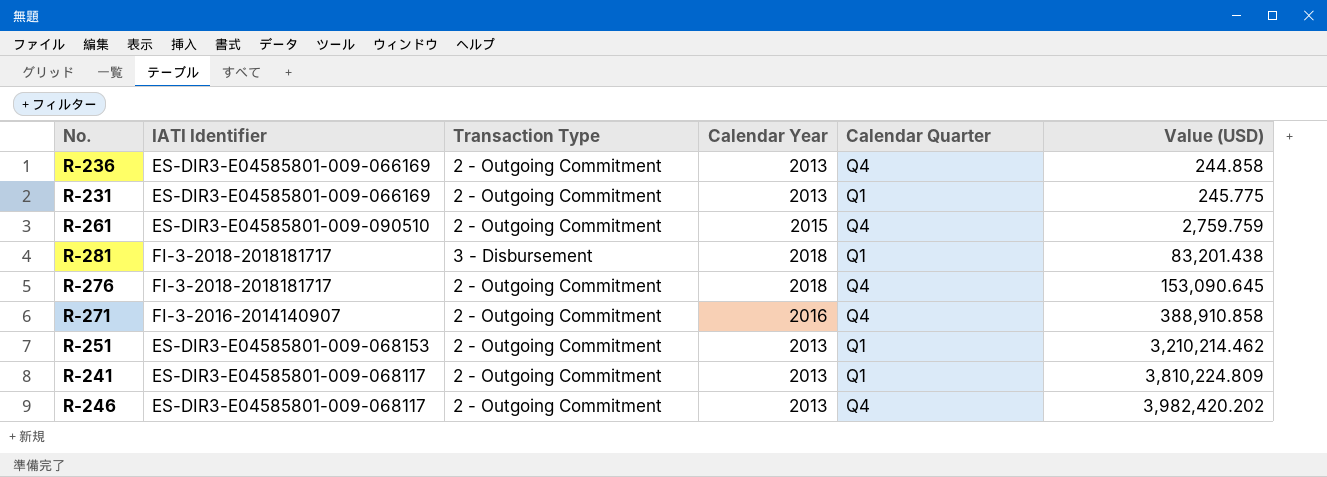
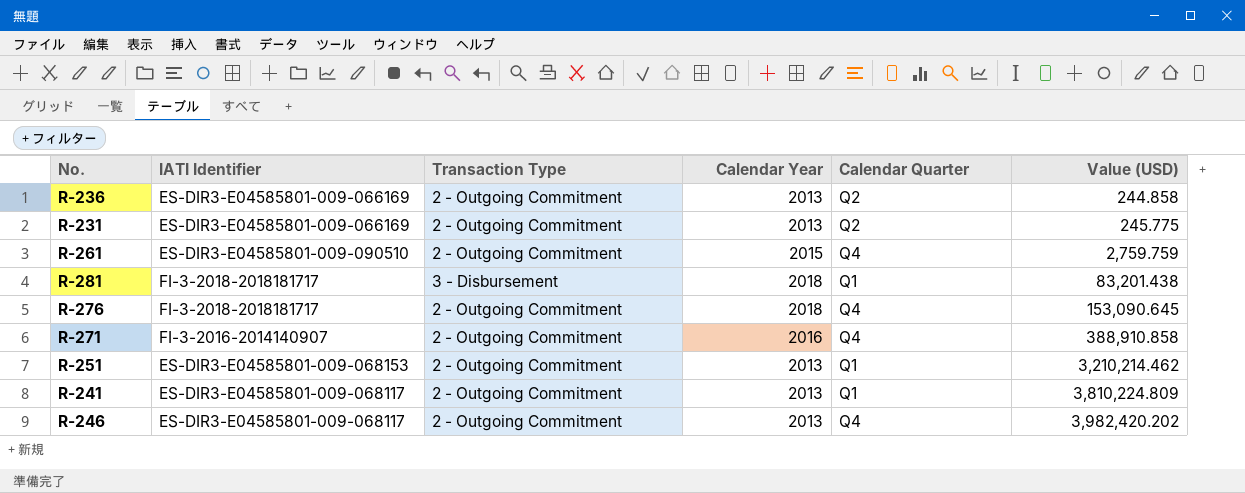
R-236 | Calendar Quarter: Q4 -> Q2
R-231 | Calendar Quarter: Q1 -> Q2

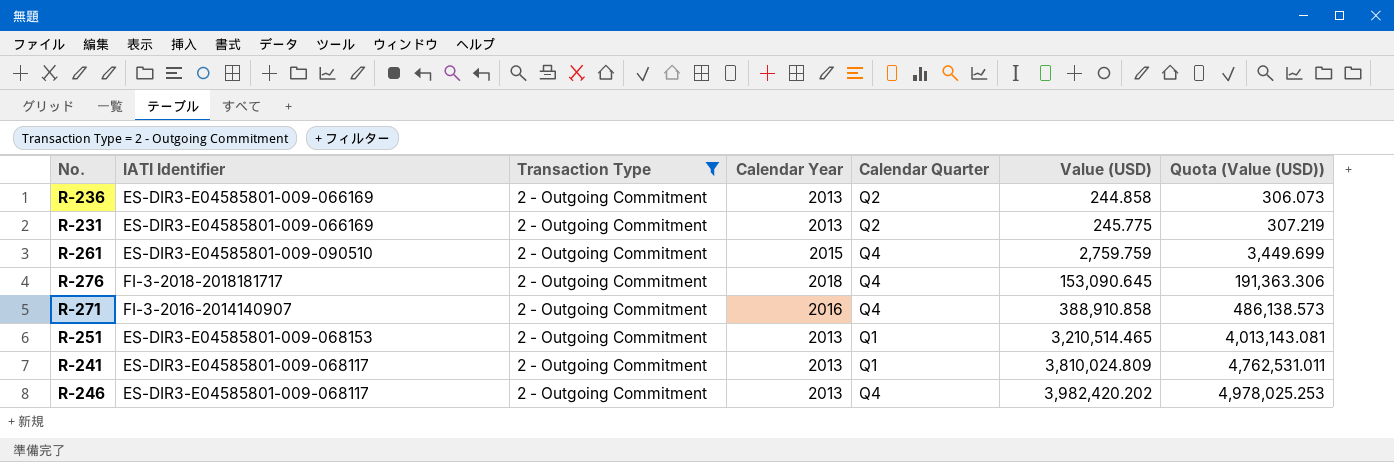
filter: none -> Transaction Type = 2 - Outgoing Commitment
column Quota (Value (USD)) | formula: none -> [Value (USD)] * 1.25
R-251 | Value (USD): 3,210,214.462 -> 3,210,514.465
R-241 | Value (USD): 3,810,224.809 -> 3,810,024.809

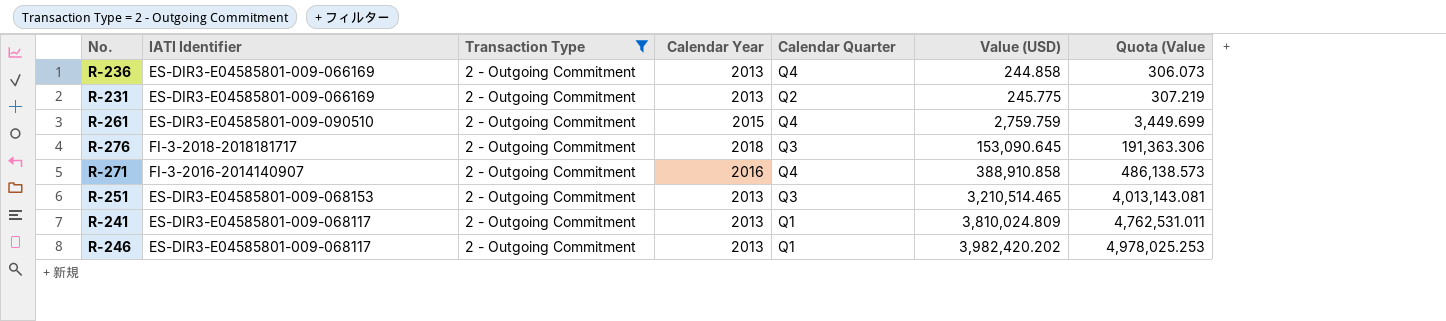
column name: Quota (Value (USD)) -> Quota (Value
R-236 | Calendar Quarter: Q2 -> Q4
R-276 | Calendar Quarter: Q4 -> Q3
R-251 | Calendar Quarter: Q1 -> Q3
R-246 | Calendar Quarter: Q4 -> Q1

